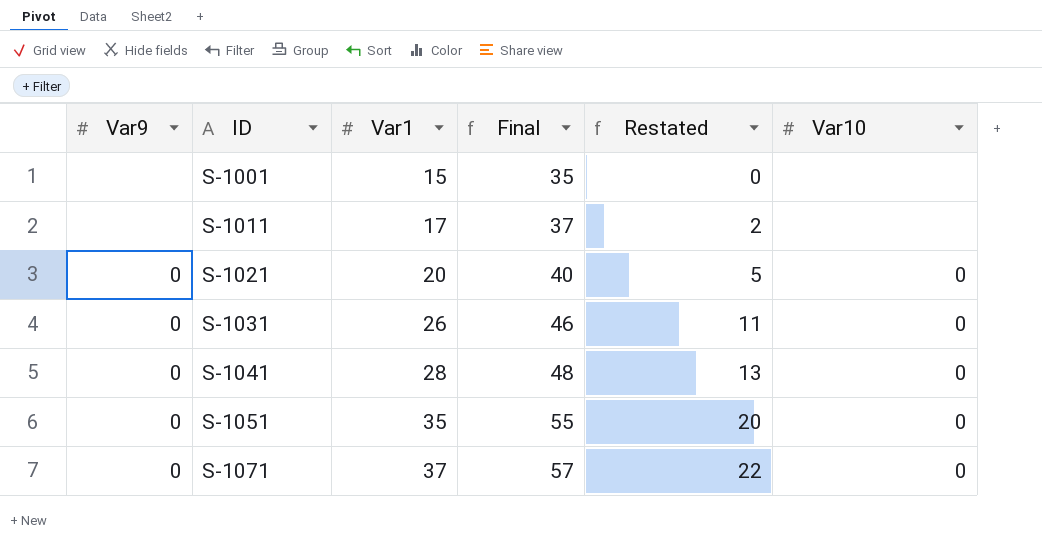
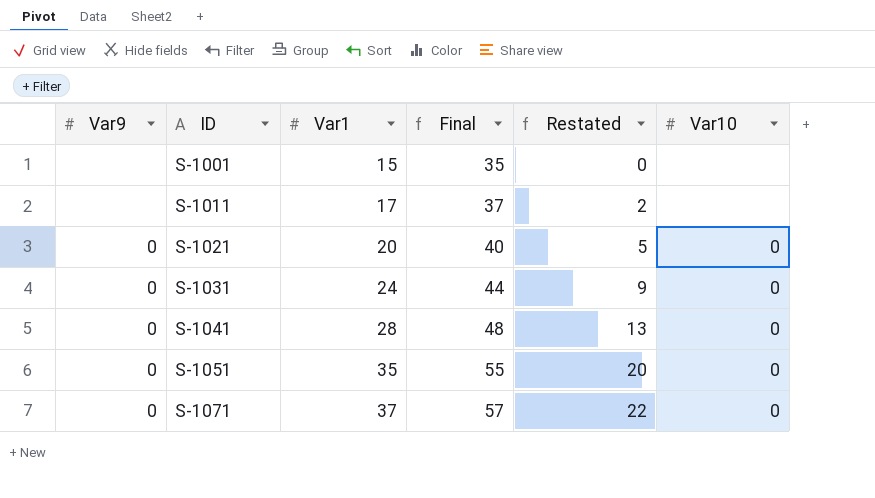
S-1031 | Var1: 26 -> 24
S-1031 | Final: 46 -> 44
S-1031 | Restated: 11 -> 9

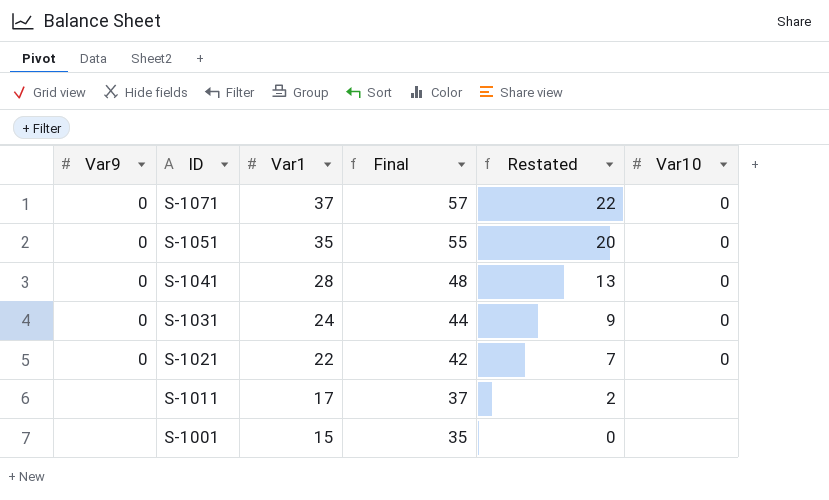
row order: ID ascending -> ID descending
S-1021 | Var1: 20 -> 22
S-1021 | Final: 40 -> 42
S-1021 | Restated: 5 -> 7

